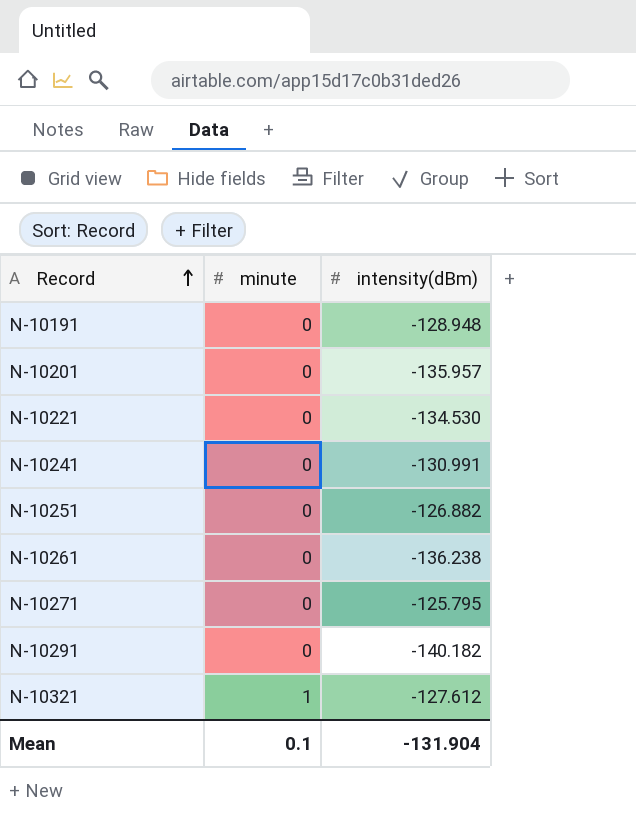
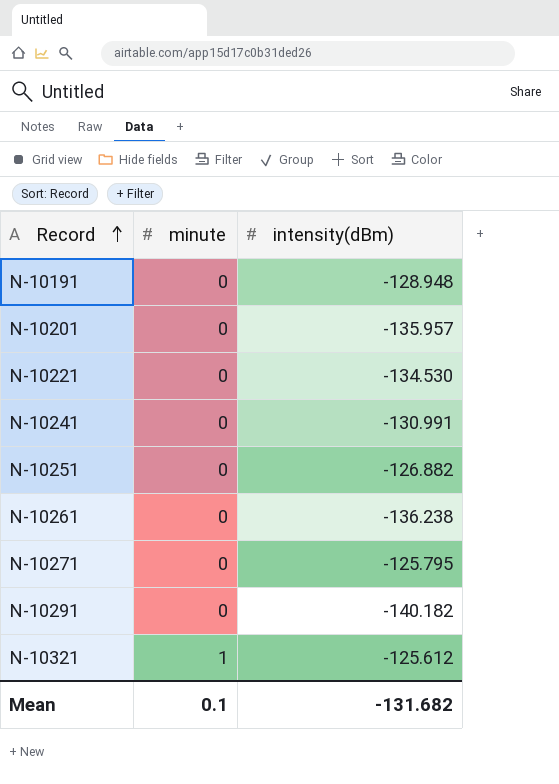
N-10321 | intensity(dBm): -127.612 -> -125.612
Mean | intensity(dBm): -131.904 -> -131.682

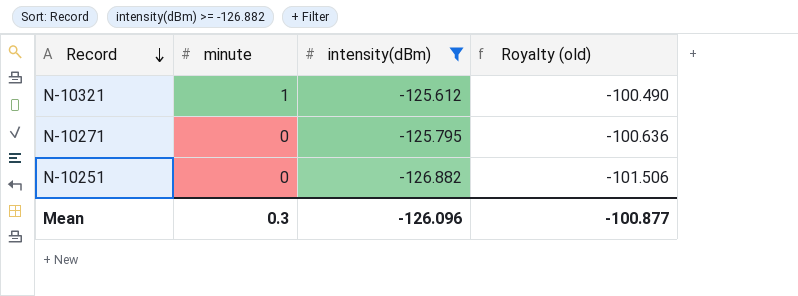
filter: none -> intensity(dBm) >= -126.882
row order: Record ascending -> Record descending
column Royalty (old) | formula: none -> [intensity(dBm)] * 0.8
Mean | minute: 0.1 -> 0.3
Mean | intensity(dBm): -131.682 -> -126.096

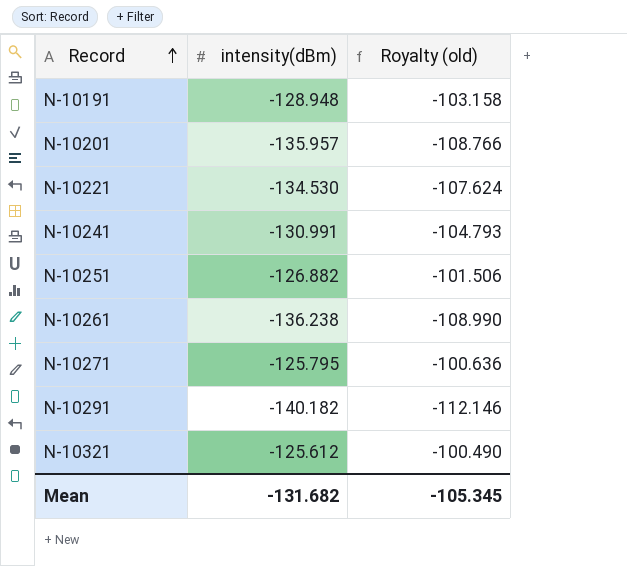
filter: intensity(dBm) >= -126.882 -> none
row order: Record descending -> Record ascending
column minute | position: 2 -> none
Mean | intensity(dBm): -126.096 -> -131.682
Mean | Royalty (old): -100.877 -> -105.345

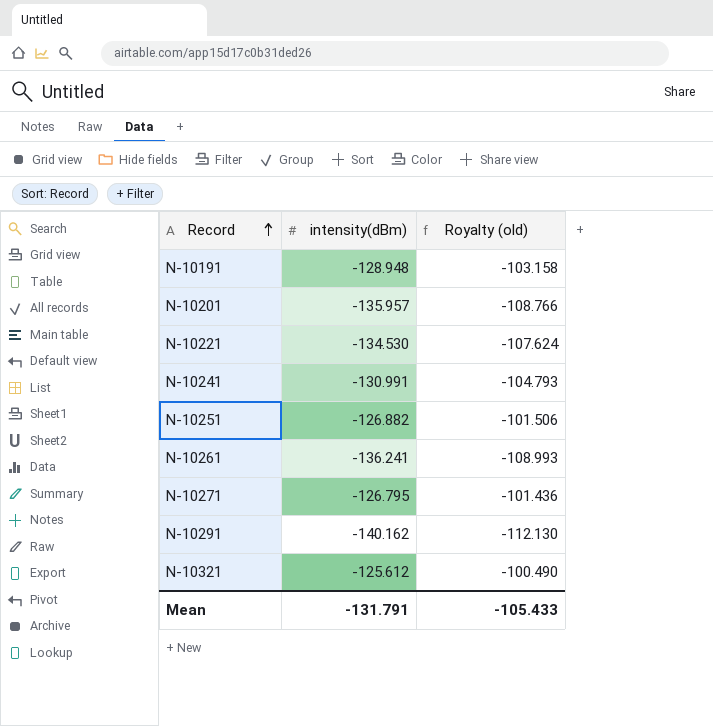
N-10261 | intensity(dBm): -136.238 -> -136.241
N-10261 | Royalty (old): -108.990 -> -108.993
N-10271 | intensity(dBm): -125.795 -> -126.795
N-10271 | Royalty (old): -100.636 -> -101.436
N-10291 | intensity(dBm): -140.182 -> -140.162
N-10291 | Royalty (old): -112.146 -> -112.130
Mean | intensity(dBm): -131.682 -> -131.791
Mean | Royalty (old): -105.345 -> -105.433

